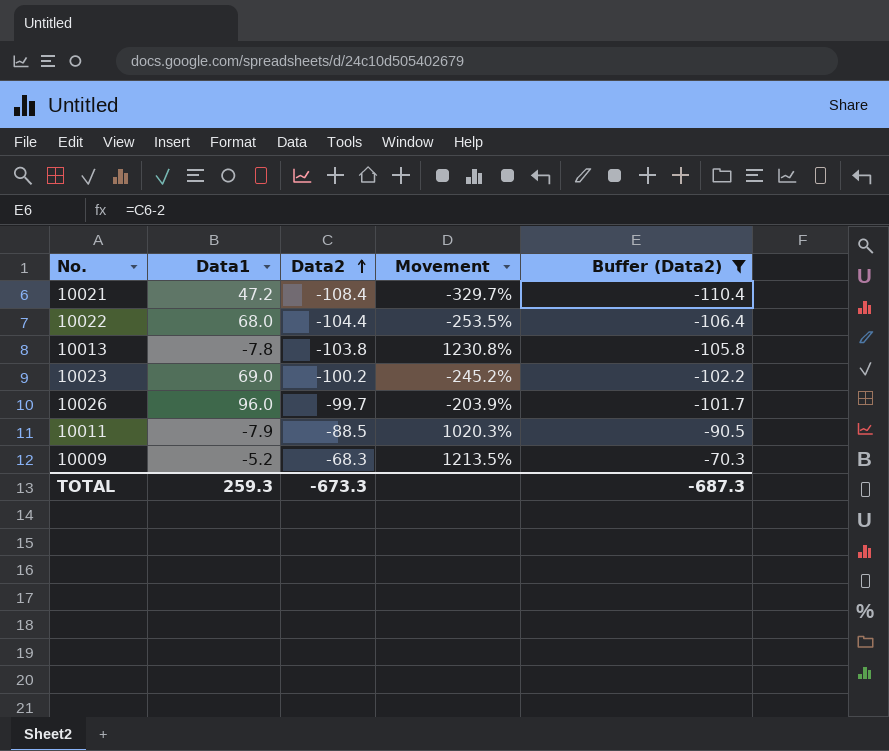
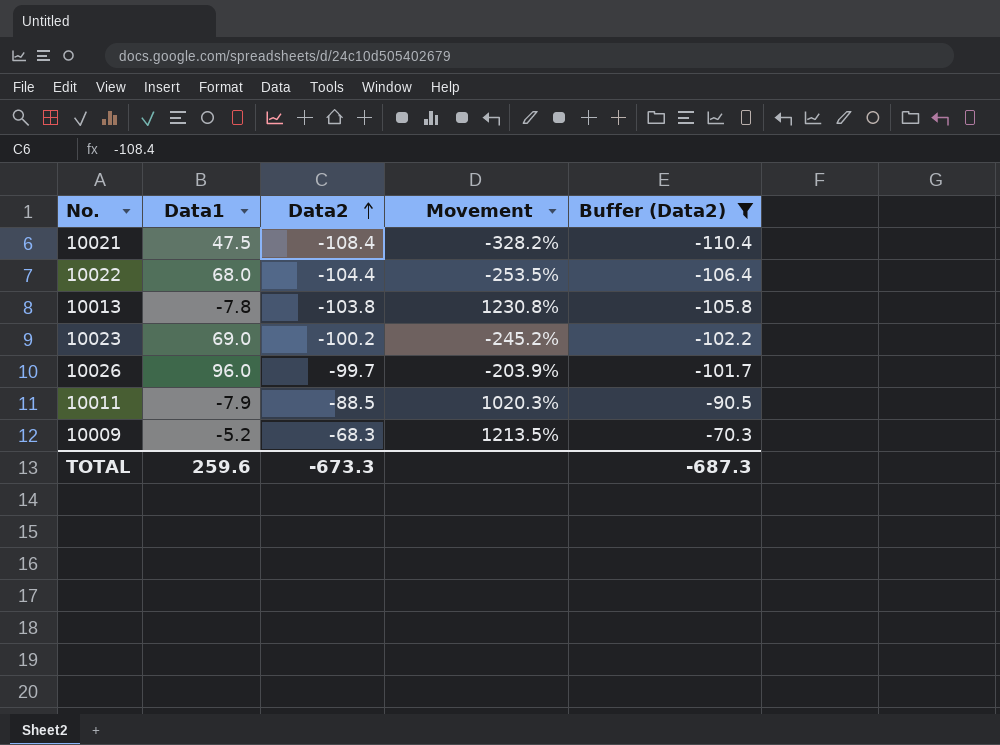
10021 | Data1: 47.2 -> 47.5
10021 | Movement: -329.7% -> -328.2%
TOTAL | Data1: 259.3 -> 259.6

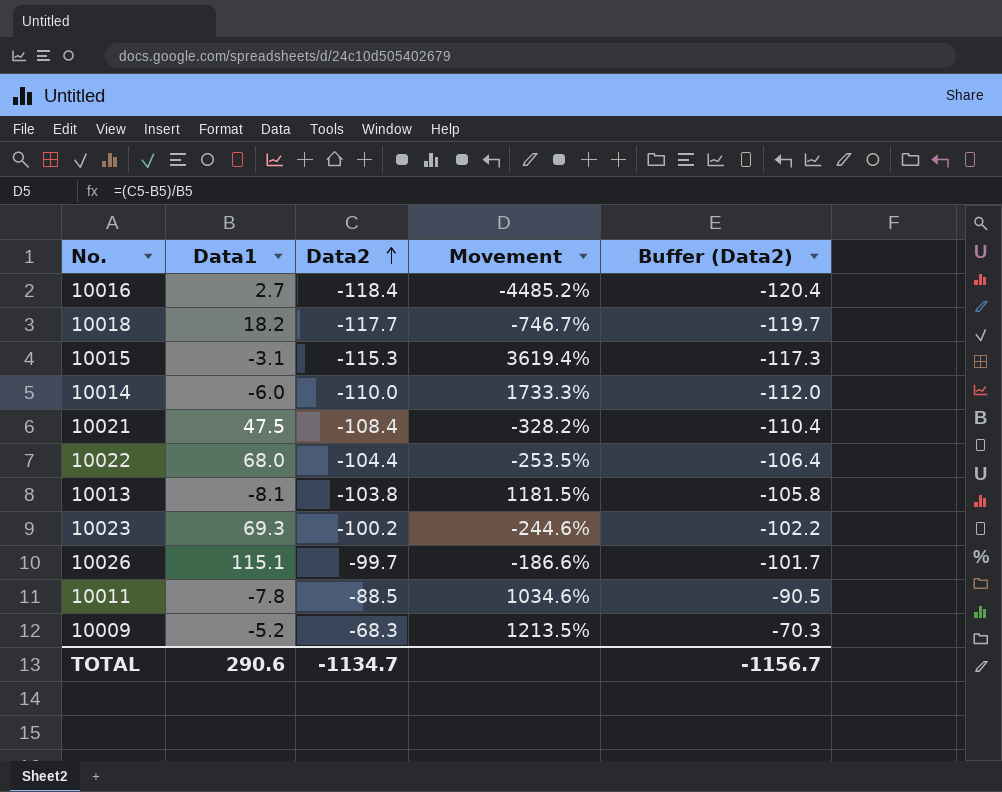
filter: Buffer (Data2) >= -110.4 -> none
10013 | Data1: -7.8 -> -8.1
10013 | Movement: 1230.8% -> 1181.5%
10023 | Data1: 69.0 -> 69.3
10023 | Movement: -245.2% -> -244.6%
10026 | Data1: 96.0 -> 115.1
10026 | Movement: -203.9% -> -186.6%
10011 | Data1: -7.9 -> -7.8
10011 | Movement: 1020.3% -> 1034.6%
TOTAL | Data1: 259.6 -> 290.6
TOTAL | Data2: -673.3 -> -1134.7
TOTAL | Buffer (Data2): -687.3 -> -1156.7

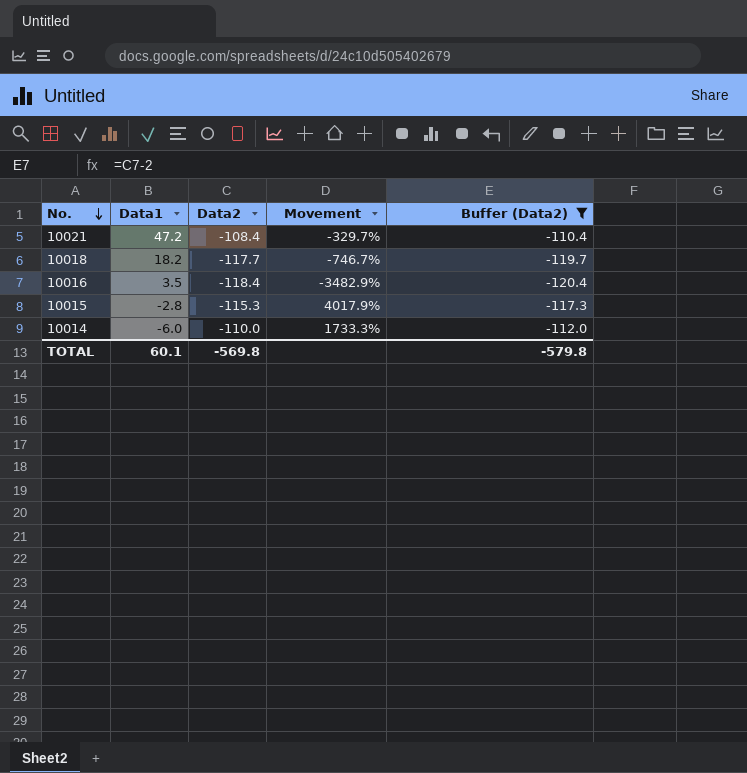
filter: none -> Buffer (Data2) <= -110.4
row order: Data2 ascending -> No. descending
10021 | Data1: 47.5 -> 47.2
10021 | Movement: -328.2% -> -329.7%
10016 | Data1: 2.7 -> 3.5
10016 | Movement: -4485.2% -> -3482.9%
10015 | Data1: -3.1 -> -2.8
10015 | Movement: 3619.4% -> 4017.9%
TOTAL | Data1: 290.6 -> 60.1
TOTAL | Data2: -1134.7 -> -569.8
TOTAL | Buffer (Data2): -1156.7 -> -579.8

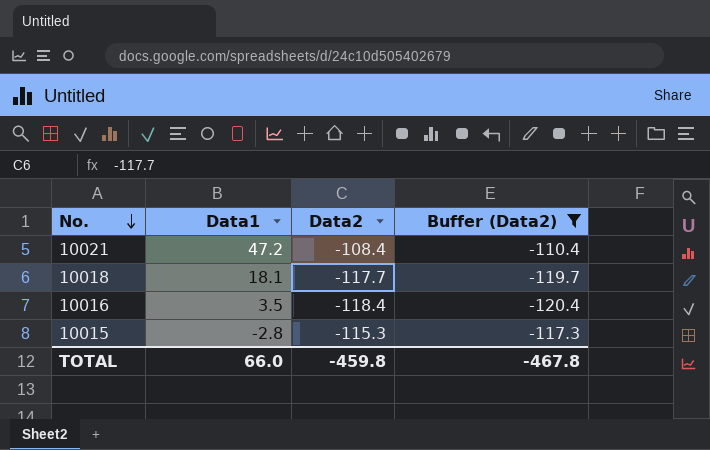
column Movement | formula: ([Data2] - [Data1]) / [Data1] -> none
row 10014: -6.0 | -110.0 | 1733.3% | -112.0 -> none
10018 | Data1: 18.2 -> 18.1
TOTAL | Data1: 60.1 -> 66.0
TOTAL | Data2: -569.8 -> -459.8
TOTAL | Buffer (Data2): -579.8 -> -467.8

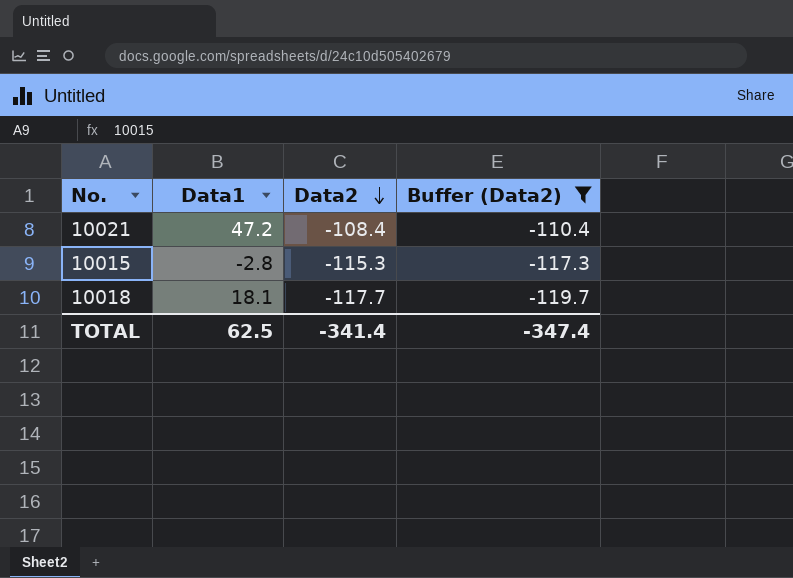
row order: No. descending -> Data2 descending
row 10016: 3.5 | -118.4 | -120.4 -> none
TOTAL | Data1: 66.0 -> 62.5
TOTAL | Data2: -459.8 -> -341.4
TOTAL | Buffer (Data2): -467.8 -> -347.4

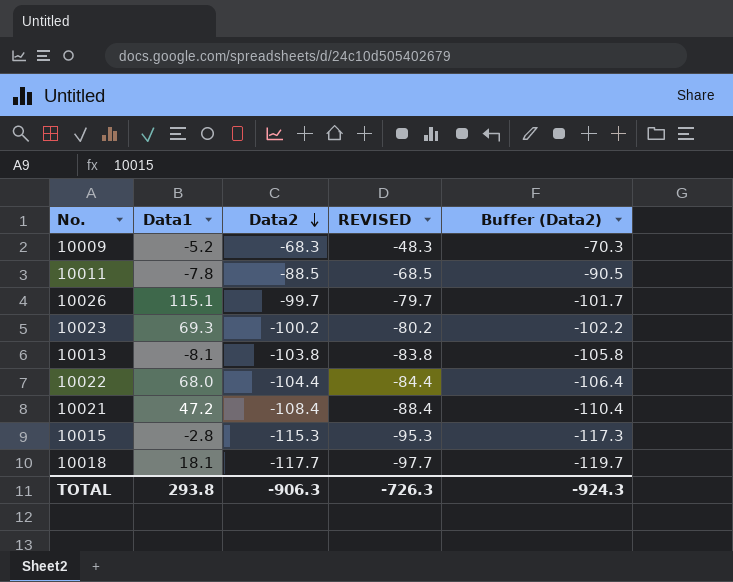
filter: Buffer (Data2) <= -110.4 -> none
column REVISED | formula: none -> [Data2] + 20
TOTAL | Data1: 62.5 -> 293.8
TOTAL | Data2: -341.4 -> -906.3
TOTAL | Buffer (Data2): -347.4 -> -924.3

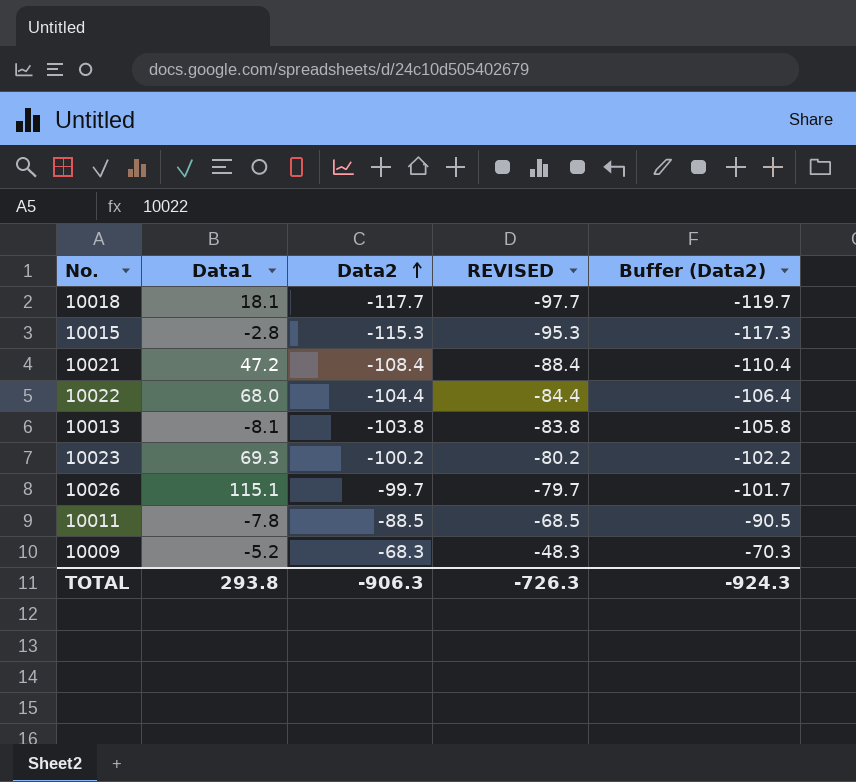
row order: Data2 descending -> Data2 ascending

